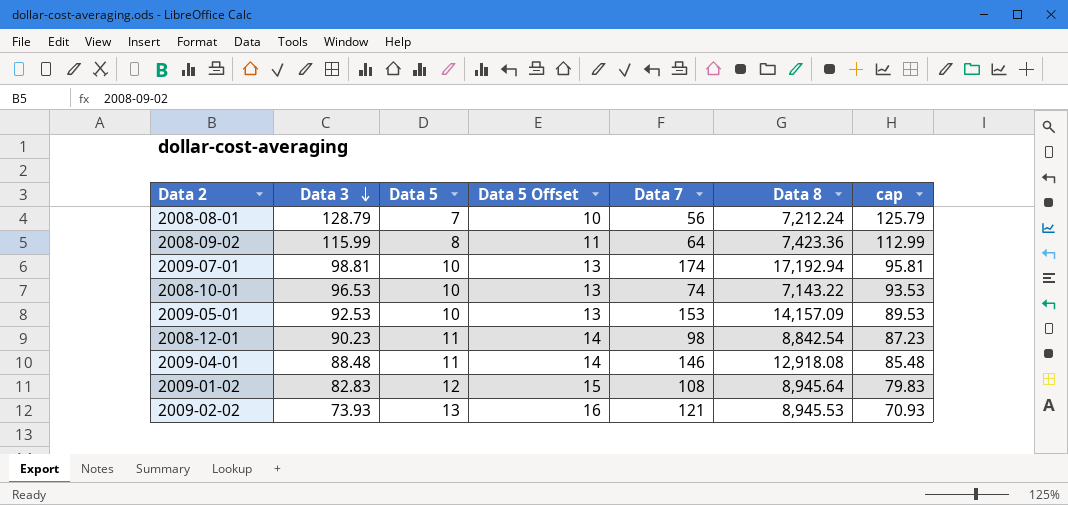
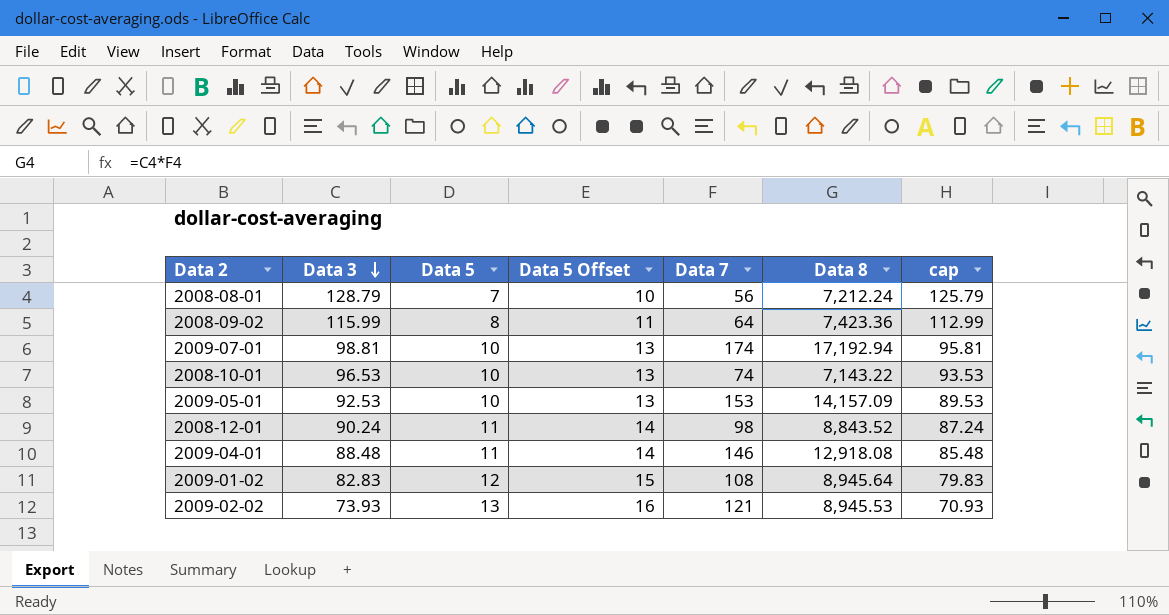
2008-12-01 | Data 3: 90.23 -> 90.24
2008-12-01 | Data 8: 8,842.54 -> 8,843.52
2008-12-01 | cap: 87.23 -> 87.24

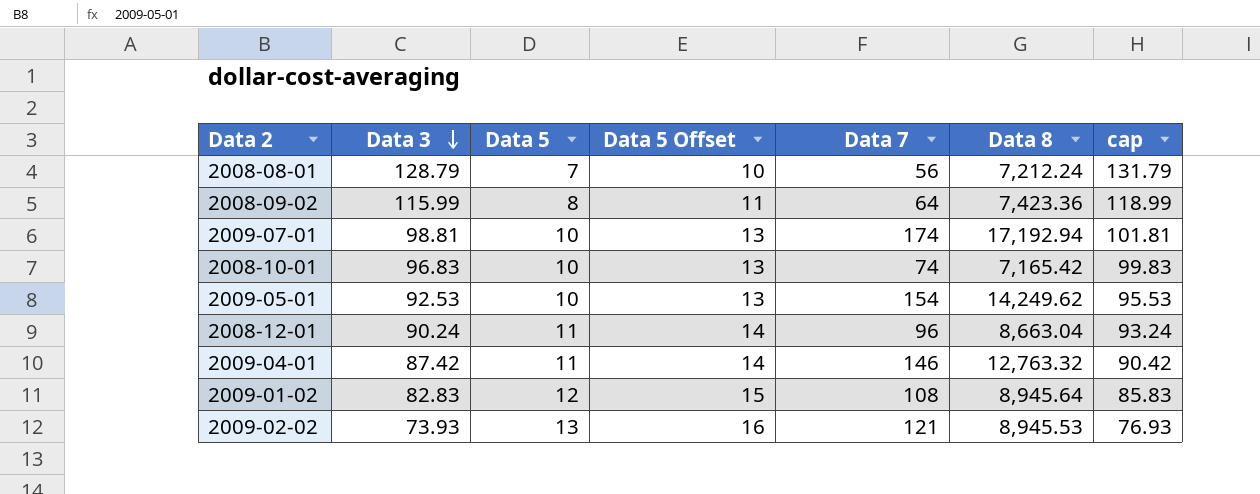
column cap | formula: [Data 3] - 3 -> [Data 3] + 3
2008-10-01 | Data 3: 96.53 -> 96.83
2008-10-01 | Data 8: 7,143.22 -> 7,165.42
2009-05-01 | Data 7: 153 -> 154
2009-05-01 | Data 8: 14,157.09 -> 14,249.62
2008-12-01 | Data 7: 98 -> 96
2008-12-01 | Data 8: 8,843.52 -> 8,663.04
2009-04-01 | Data 3: 88.48 -> 87.42
2009-04-01 | Data 8: 12,918.08 -> 12,763.32

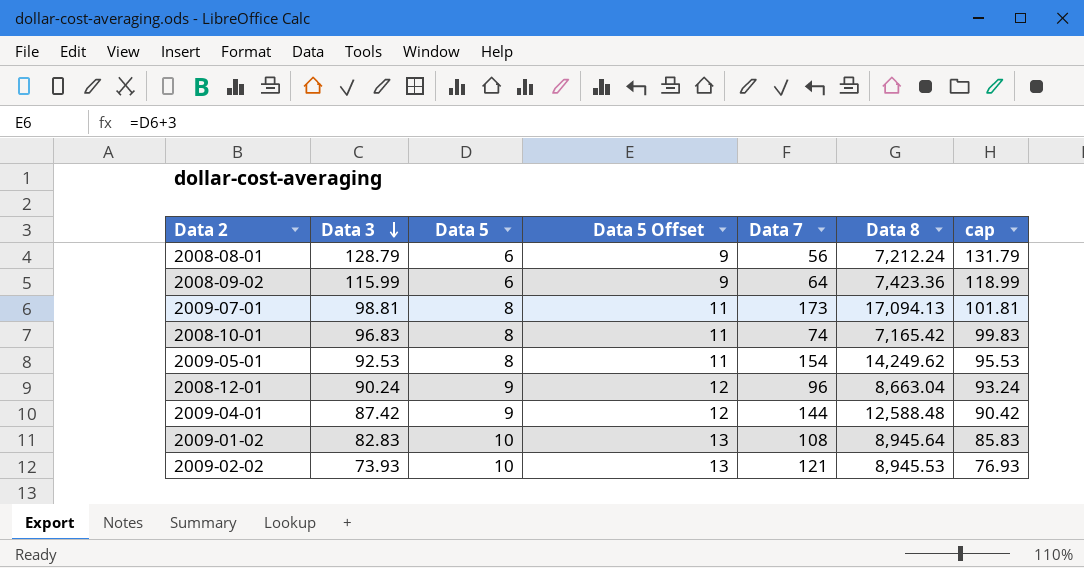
2008-08-01 | Data 5: 7 -> 6
2008-08-01 | Data 5 Offset: 10 -> 9
2008-09-02 | Data 5: 8 -> 6
2008-09-02 | Data 5 Offset: 11 -> 9
2009-07-01 | Data 5: 10 -> 8
2009-07-01 | Data 5 Offset: 13 -> 11
2009-07-01 | Data 7: 174 -> 173
2009-07-01 | Data 8: 17,192.94 -> 17,094.13
2008-10-01 | Data 5: 10 -> 8
2008-10-01 | Data 5 Offset: 13 -> 11
2009-05-01 | Data 5: 10 -> 8
2009-05-01 | Data 5 Offset: 13 -> 11
2008-12-01 | Data 5: 11 -> 9
2008-12-01 | Data 5 Offset: 14 -> 12
2009-04-01 | Data 5: 11 -> 9
2009-04-01 | Data 5 Offset: 14 -> 12
2009-04-01 | Data 7: 146 -> 144
2009-04-01 | Data 8: 12,763.32 -> 12,588.48
2009-01-02 | Data 5: 12 -> 10
2009-01-02 | Data 5 Offset: 15 -> 13
2009-02-02 | Data 5: 13 -> 10
2009-02-02 | Data 5 Offset: 16 -> 13

